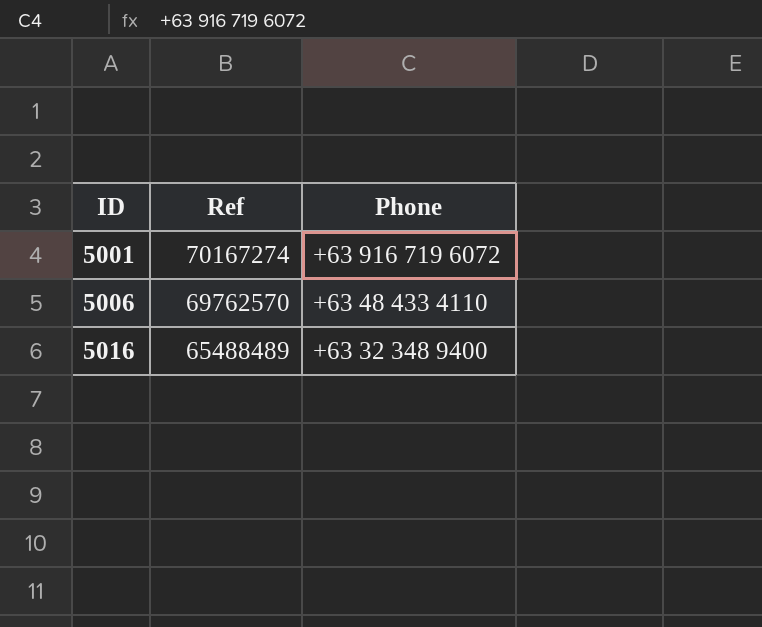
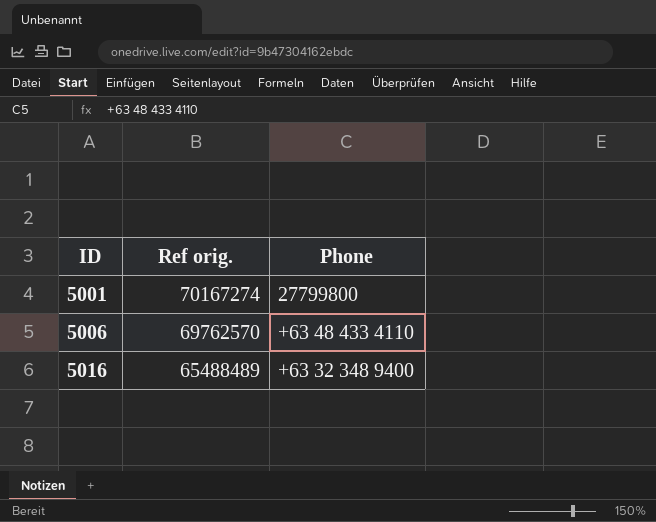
column name: Ref -> Ref orig.
5001 | Phone: +63 916 719 6072 -> 27799800

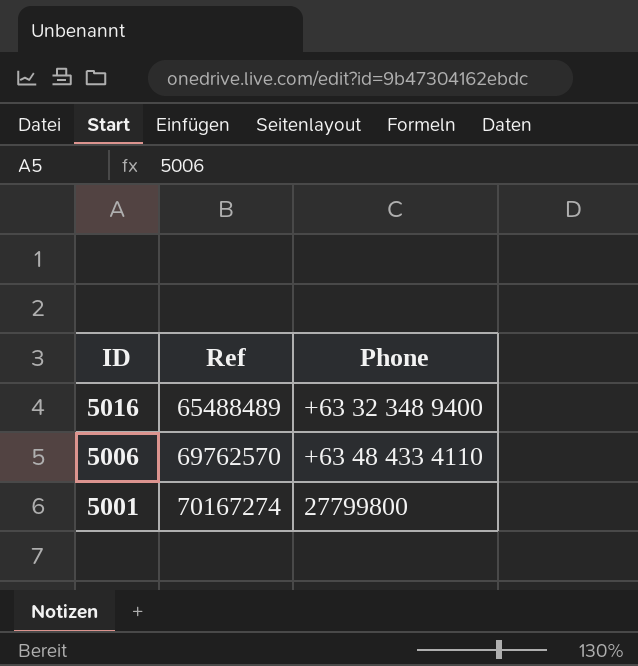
row order: ID ascending -> ID descending
column name: Ref orig. -> Ref

